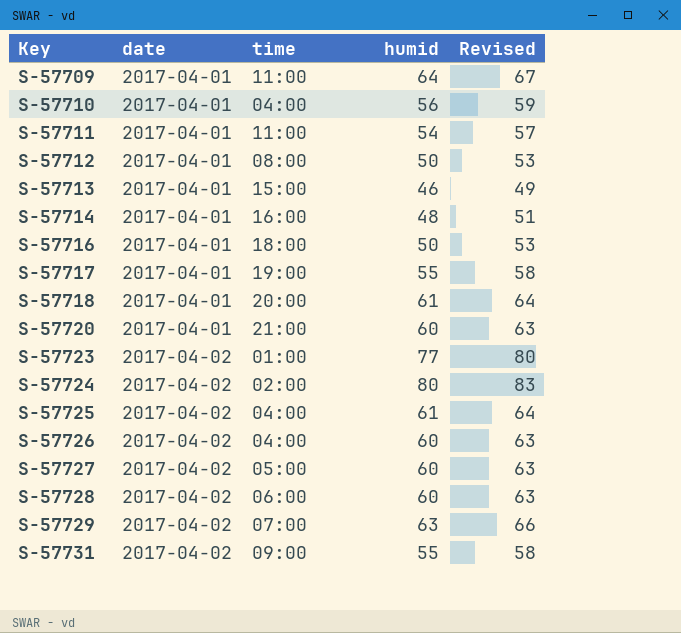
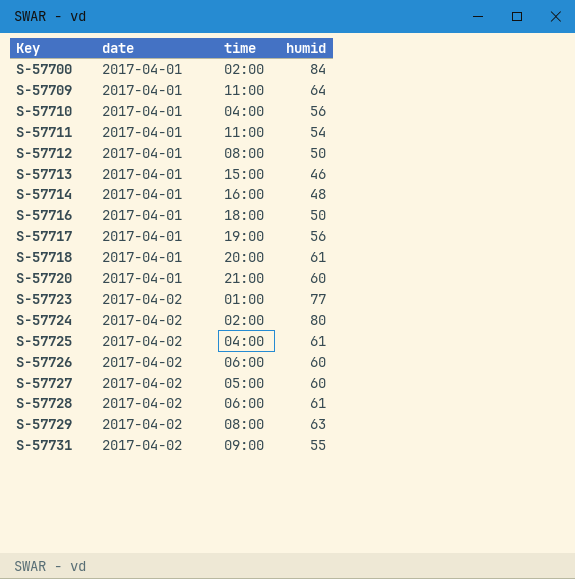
column Revised | formula: [humid] + 3 -> none
row S-57700: none -> 2017-04-01 | 02:00 | 84
S-57717 | humid: 55 -> 56
S-57726 | time: 04:00 -> 06:00
S-57728 | humid: 60 -> 61
S-57729 | time: 07:00 -> 08:00

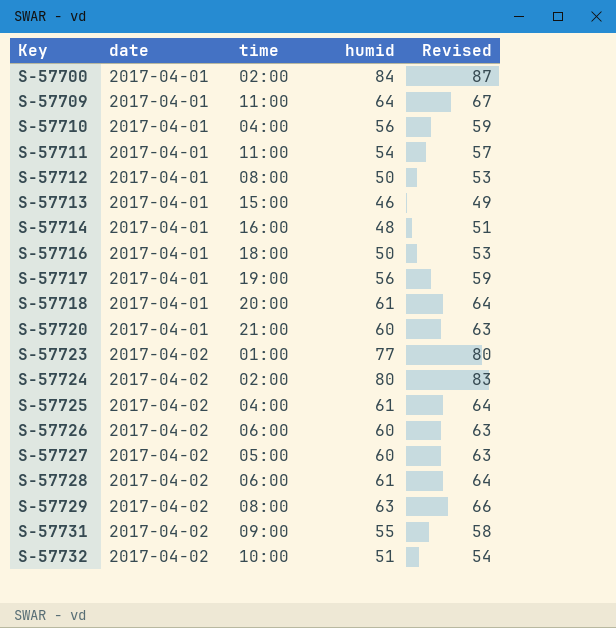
column Revised | formula: none -> [humid] + 3
row S-57732: none -> 2017-04-02 | 10:00 | 51 | 54

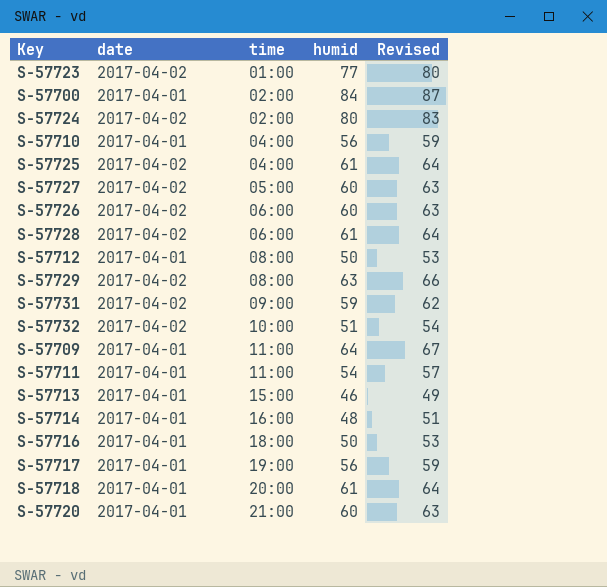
row order: Key ascending -> time ascending
S-57731 | humid: 55 -> 59
S-57731 | Revised: 58 -> 62

